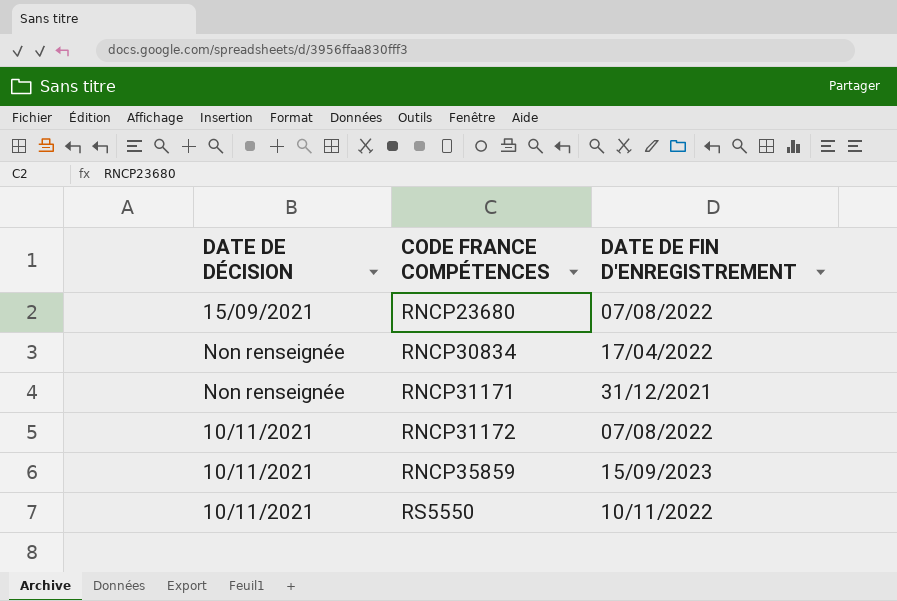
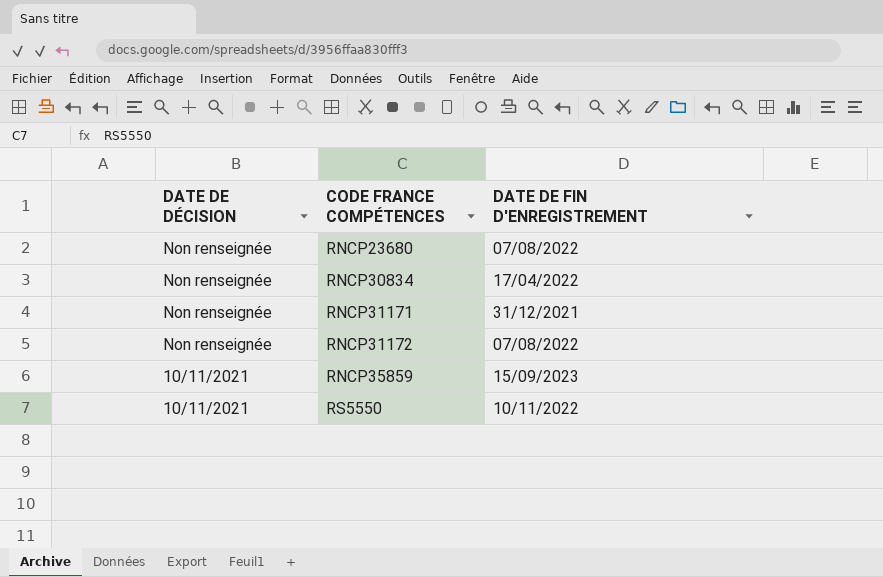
RNCP23680 | DATE DE DÉCISION: 15/09/2021 -> Non renseignée
RNCP31172 | DATE DE DÉCISION: 10/11/2021 -> Non renseignée

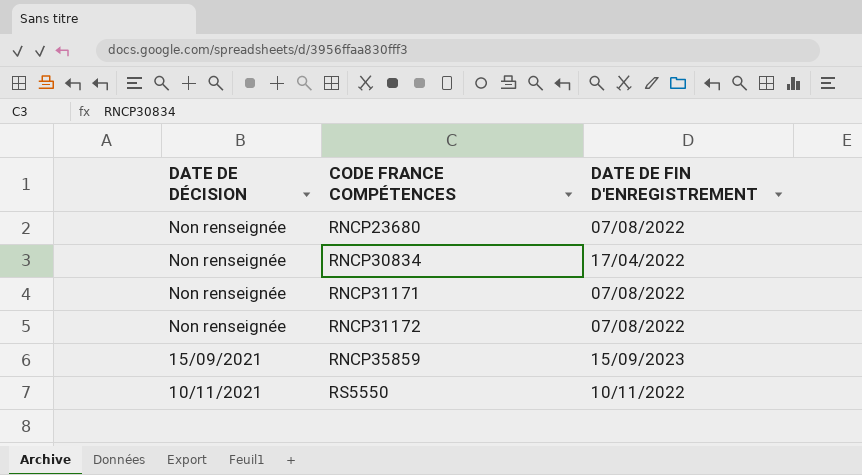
RNCP31171 | DATE DE FIN D'ENREGISTREMENT: 31/12/2021 -> 07/08/2022
RNCP35859 | DATE DE DÉCISION: 10/11/2021 -> 15/09/2021

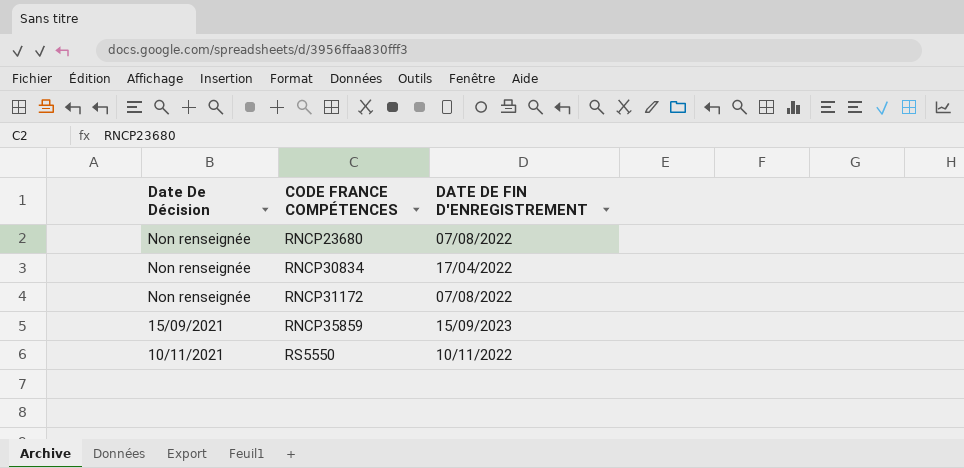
column name: DATE DE DÉCISION -> Date De Décision
row RNCP31171: Non renseignée | 07/08/2022 -> none

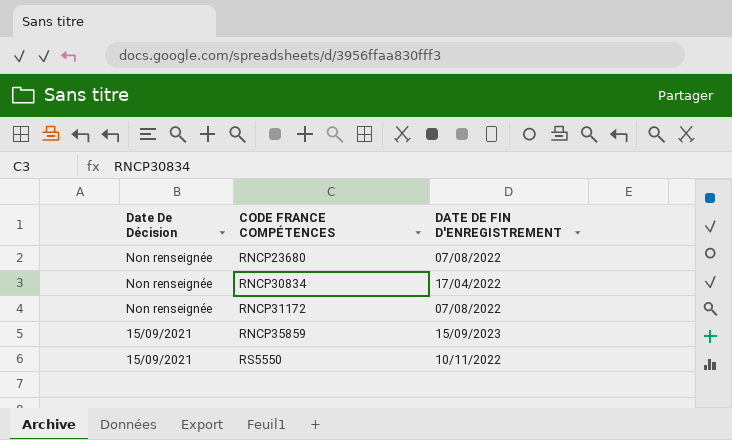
RS5550 | Date De Décision: 10/11/2021 -> 15/09/2021

